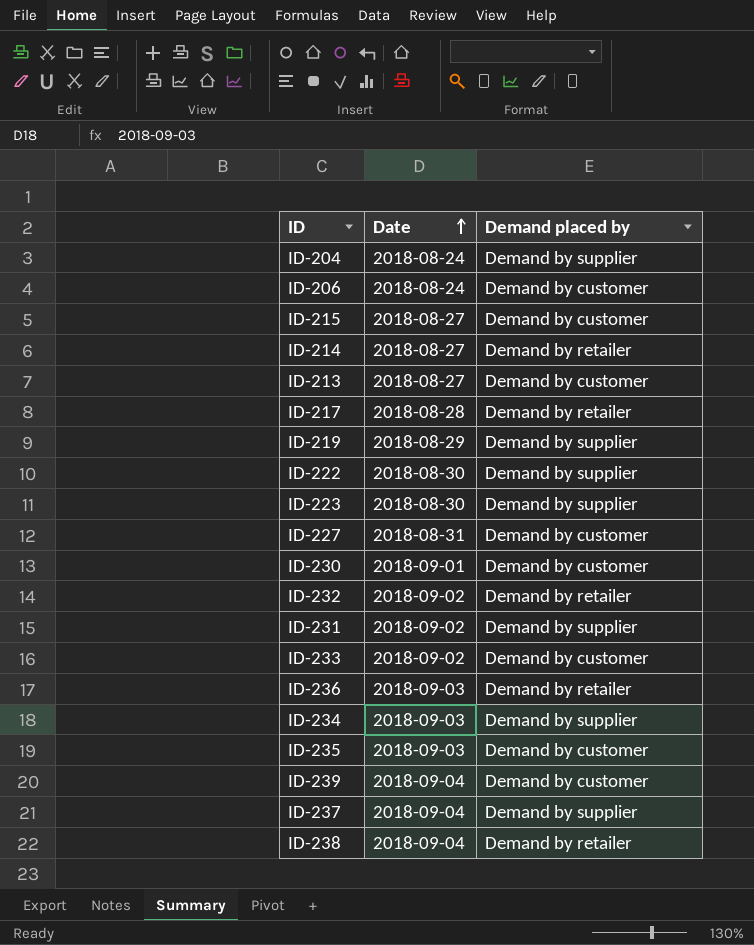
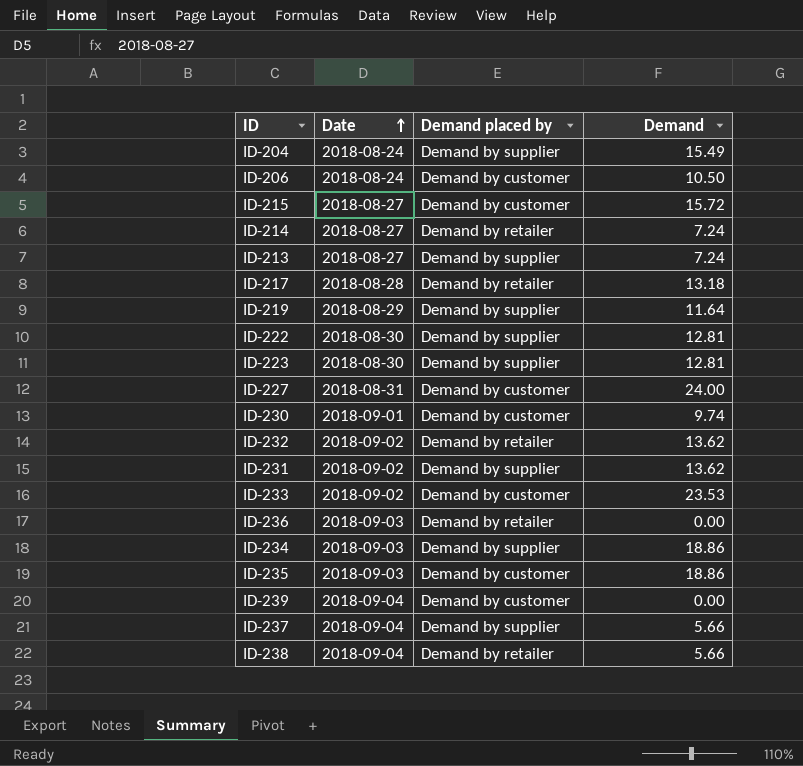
column Demand | position: none -> 4
ID-213 | Demand placed by: Demand by customer -> Demand by supplier

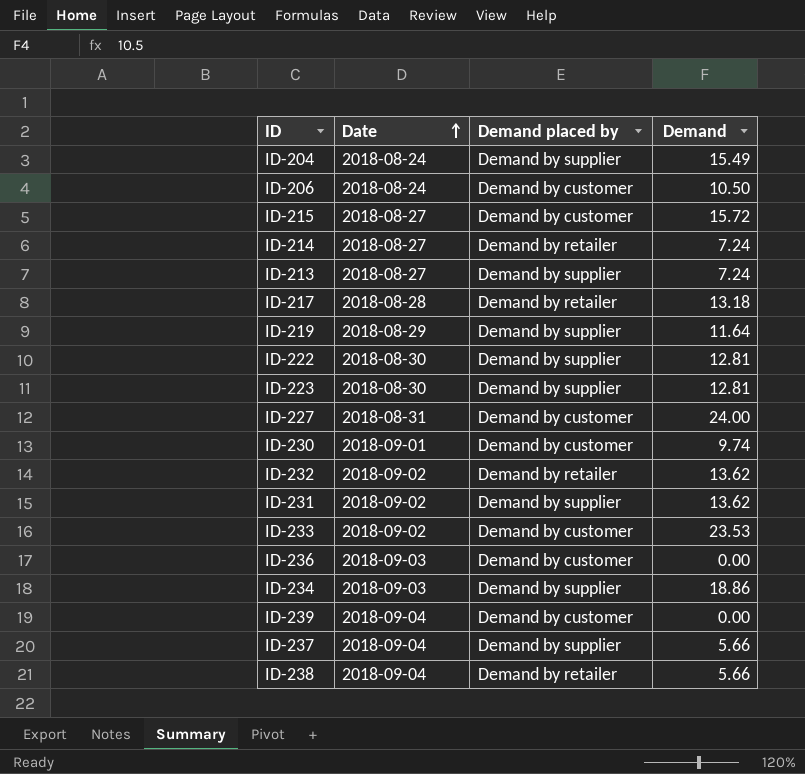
row ID-235: 2018-09-03 | Demand by customer | 18.86 -> none
ID-236 | Demand placed by: Demand by retailer -> Demand by customer

